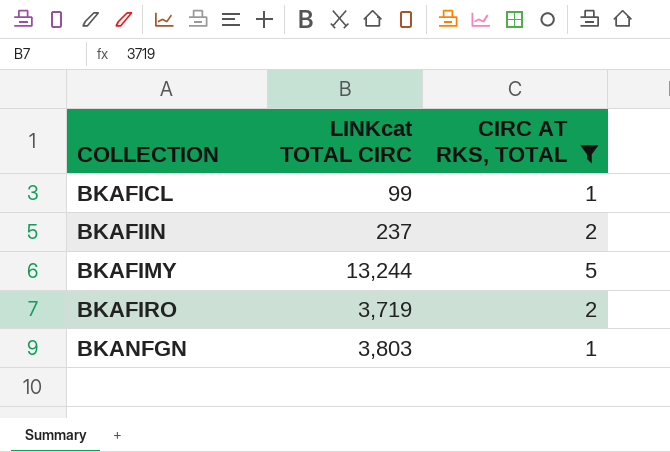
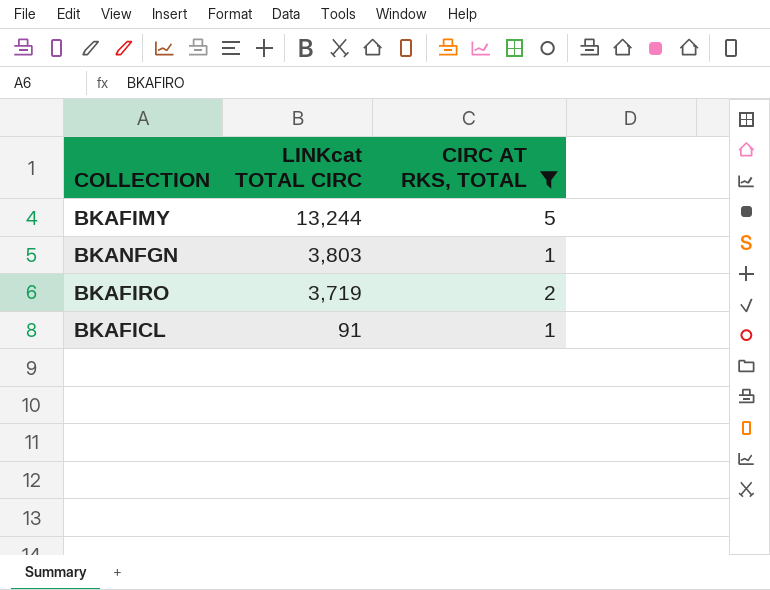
row order: COLLECTION ascending -> LINKcat TOTAL CIRC descending
row BKAFIIN: 237 | 2 -> none
BKAFICL | LINKcat TOTAL CIRC: 99 -> 91

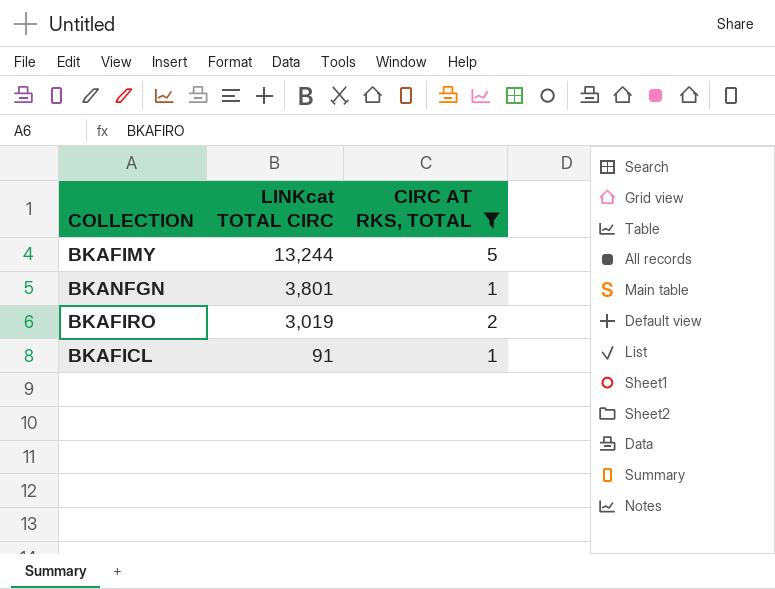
BKANFGN | LINKcat TOTAL CIRC: 3,803 -> 3,801
BKAFIRO | LINKcat TOTAL CIRC: 3,719 -> 3,019

